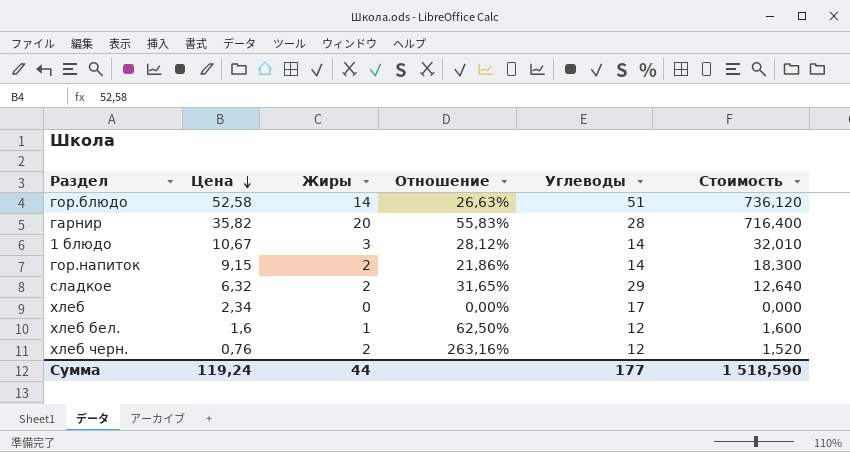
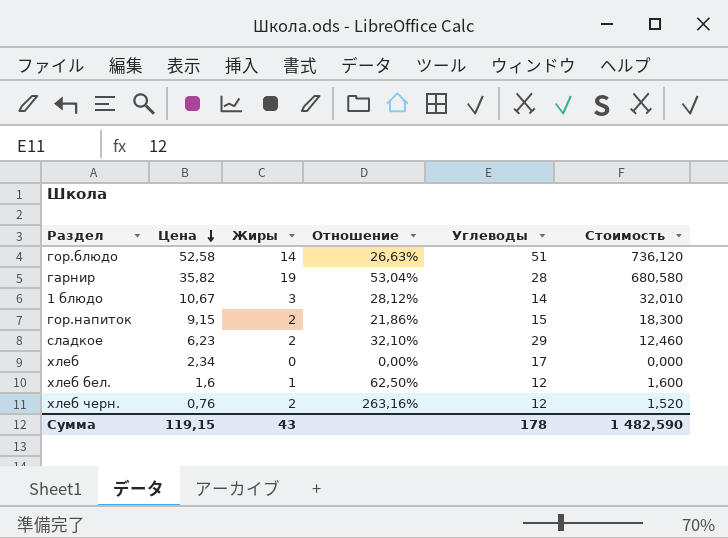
гарнир | Жиры: 20 -> 19
гарнир | Отношение: 55,83% -> 53,04%
гарнир | Стоимость: 716,400 -> 680,580
гор.напиток | Углеводы: 14 -> 15
сладкое | Цена: 6,32 -> 6,23
сладкое | Отношение: 31,65% -> 32,10%
сладкое | Стоимость: 12,640 -> 12,460
Сумма | Цена: 119,24 -> 119,15
Сумма | Жиры: 44 -> 43
Сумма | Углеводы: 177 -> 178
Сумма | Стоимость: 1 518,590 -> 1 482,590

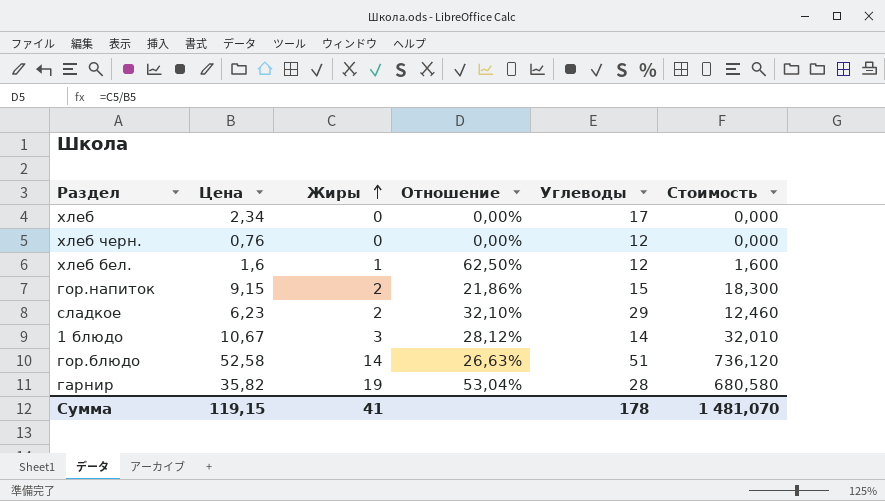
row order: Цена descending -> Жиры ascending
хлеб черн. | Жиры: 2 -> 0
хлеб черн. | Отношение: 263,16% -> 0,00%
хлеб черн. | Стоимость: 1,520 -> 0,000
Сумма | Жиры: 43 -> 41
Сумма | Стоимость: 1 482,590 -> 1 481,070

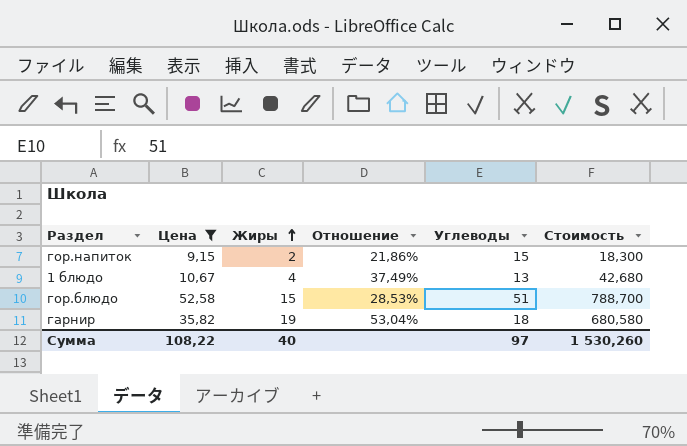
filter: none -> Цена >= 9,15
1 блюдо | Жиры: 3 -> 4
1 блюдо | Отношение: 28,12% -> 37,49%
1 блюдо | Углеводы: 14 -> 13
1 блюдо | Стоимость: 32,010 -> 42,680
гор.блюдо | Жиры: 14 -> 15
гор.блюдо | Отношение: 26,63% -> 28,53%
гор.блюдо | Стоимость: 736,120 -> 788,700
гарнир | Углеводы: 28 -> 18
Сумма | Цена: 119,15 -> 108,22
Сумма | Жиры: 41 -> 40
Сумма | Углеводы: 178 -> 97
Сумма | Стоимость: 1 481,070 -> 1 530,260

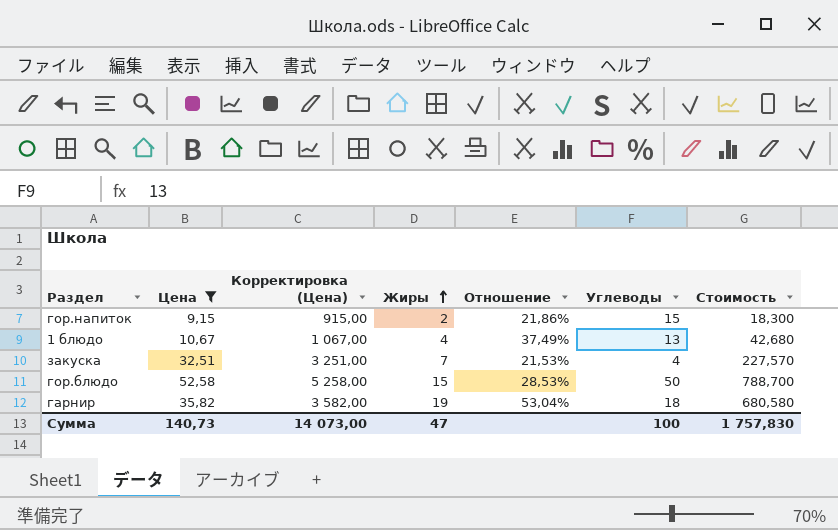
column Корректировка (Цена) | formula: none -> [Цена] * 100
row закуска: none -> 32,51 | 3 251,00 | 7 | 21,53% | 4 | 227,570
гор.блюдо | Углеводы: 51 -> 50
Сумма | Цена: 108,22 -> 140,73
Сумма | Жиры: 40 -> 47
Сумма | Углеводы: 97 -> 100
Сумма | Стоимость: 1 530,260 -> 1 757,830

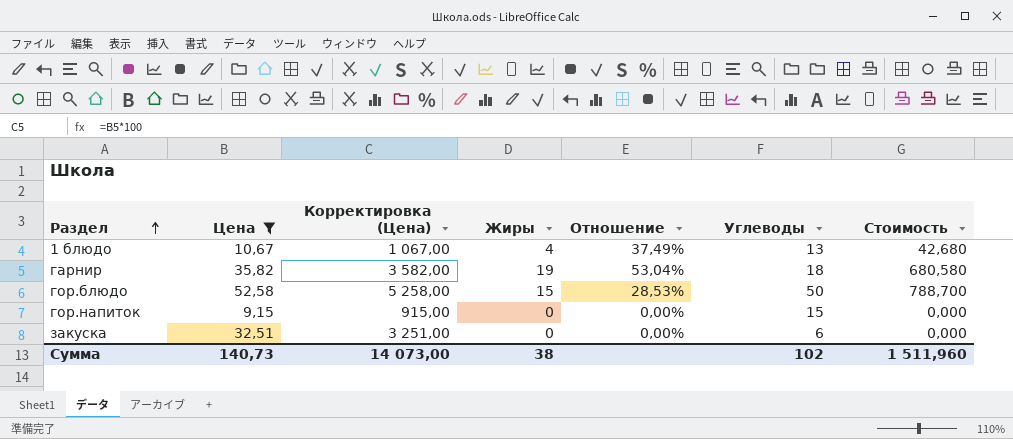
row order: Жиры ascending -> Раздел ascending
гор.напиток | Жиры: 2 -> 0
гор.напиток | Отношение: 21,86% -> 0,00%
гор.напиток | Стоимость: 18,300 -> 0,000
закуска | Жиры: 7 -> 0
закуска | Отношение: 21,53% -> 0,00%
закуска | Углеводы: 4 -> 6
закуска | Стоимость: 227,570 -> 0,000
Сумма | Жиры: 47 -> 38
Сумма | Углеводы: 100 -> 102
Сумма | Стоимость: 1 757,830 -> 1 511,960

